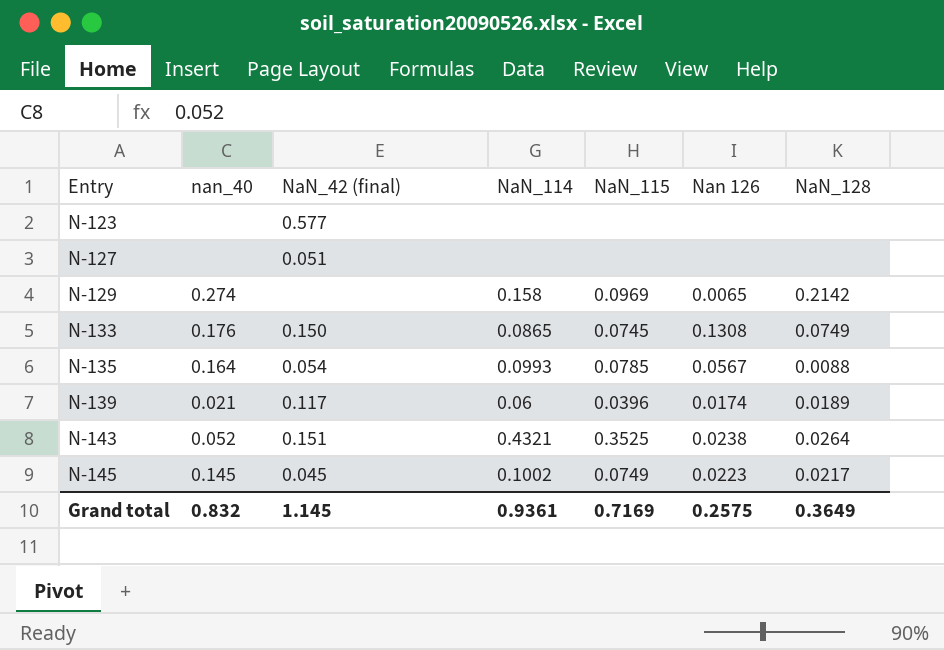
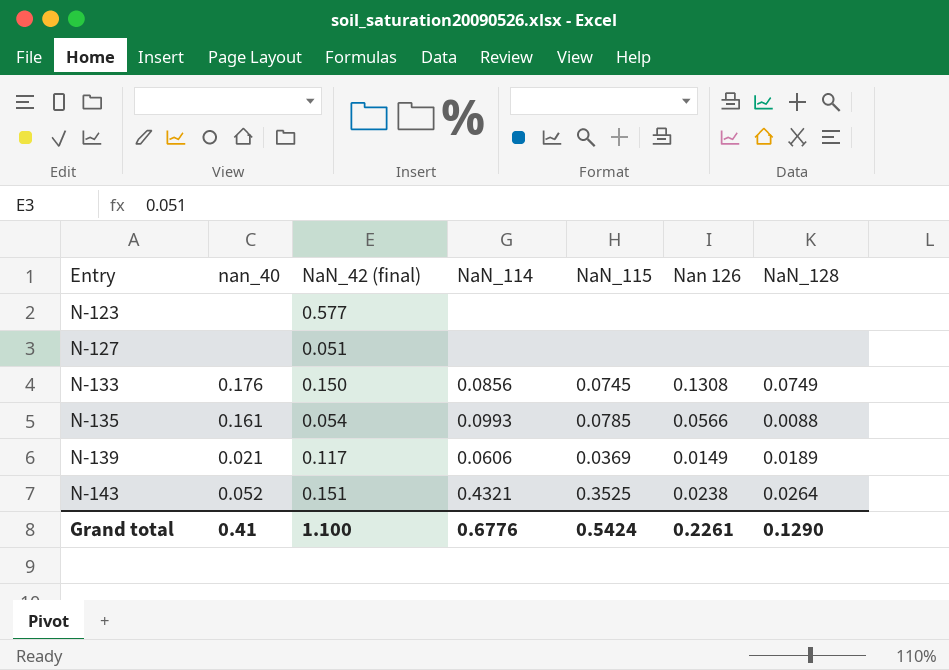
row N-129: 0.274 | none | 0.158 | 0.0969 | 0.0065 | 0.2142 -> none
row N-145: 0.145 | 0.045 | 0.1002 | 0.0749 | 0.0223 | 0.0217 -> none
N-133 | NaN_114: 0.0865 -> 0.0856
N-135 | nan_40: 0.164 -> 0.161
N-135 | Nan 126: 0.0567 -> 0.0566
N-139 | NaN_114: 0.06 -> 0.0606
N-139 | NaN_115: 0.0396 -> 0.0369
N-139 | Nan 126: 0.0174 -> 0.0149
Grand total | nan_40: 0.832 -> 0.41
Grand total | NaN_42 (final): 1.145 -> 1.100
Grand total | NaN_114: 0.9361 -> 0.6776
Grand total | NaN_115: 0.7169 -> 0.5424
Grand total | Nan 126: 0.2575 -> 0.2261
Grand total | NaN_128: 0.3649 -> 0.1290

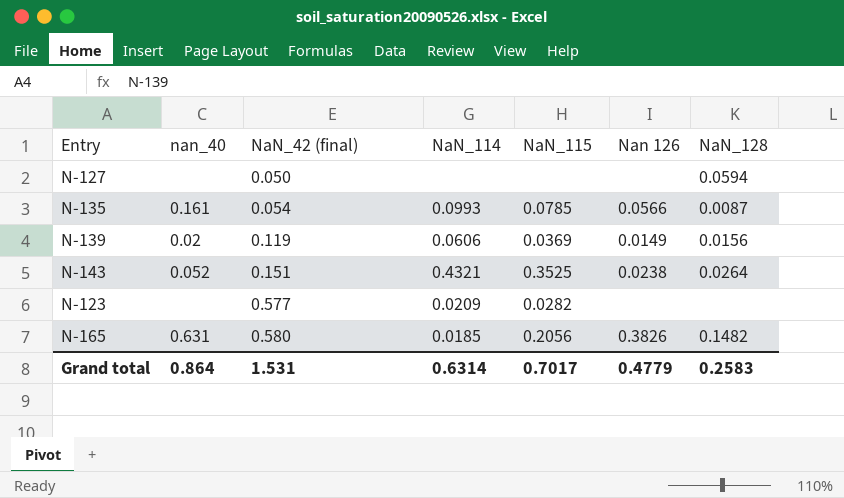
row order: Entry ascending -> NaN_42 (final) ascending
row N-133: 0.176 | 0.150 | 0.0856 | 0.0745 | 0.1308 | 0.0749 -> none
N-127 | NaN_42 (final): 0.051 -> 0.050
N-127 | NaN_128: none -> 0.0594
N-135 | NaN_128: 0.0088 -> 0.0087
N-139 | nan_40: 0.021 -> 0.02
N-139 | NaN_42 (final): 0.117 -> 0.119
N-139 | NaN_128: 0.0189 -> 0.0156
N-123 | NaN_114: none -> 0.0209
N-123 | NaN_115: none -> 0.0282
row N-165: none -> 0.631 | 0.580 | 0.0185 | 0.2056 | 0.3826 | 0.1482
Grand total | nan_40: 0.41 -> 0.864
Grand total | NaN_42 (final): 1.100 -> 1.531
Grand total | NaN_114: 0.6776 -> 0.6314
Grand total | NaN_115: 0.5424 -> 0.7017
Grand total | Nan 126: 0.2261 -> 0.4779
Grand total | NaN_128: 0.1290 -> 0.2583

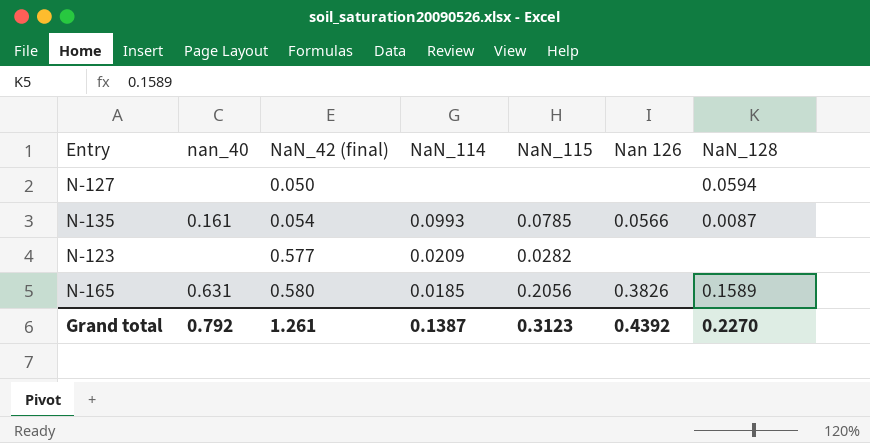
row N-139: 0.02 | 0.119 | 0.0606 | 0.0369 | 0.0149 | 0.0156 -> none
row N-143: 0.052 | 0.151 | 0.4321 | 0.3525 | 0.0238 | 0.0264 -> none
N-165 | NaN_128: 0.1482 -> 0.1589
Grand total | nan_40: 0.864 -> 0.792
Grand total | NaN_42 (final): 1.531 -> 1.261
Grand total | NaN_114: 0.6314 -> 0.1387
Grand total | NaN_115: 0.7017 -> 0.3123
Grand total | Nan 126: 0.4779 -> 0.4392
Grand total | NaN_128: 0.2583 -> 0.2270

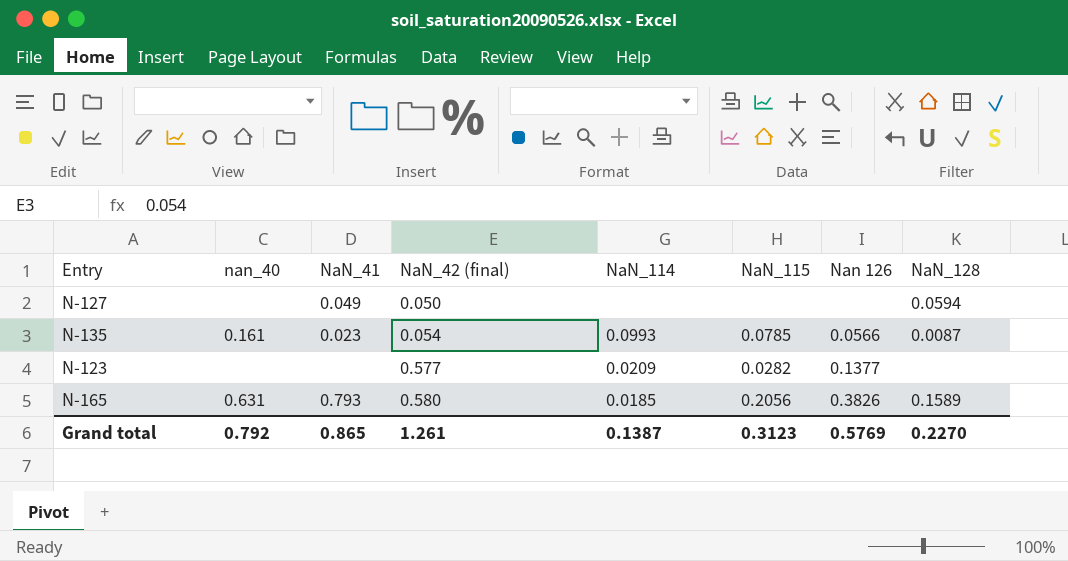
column NaN_41 | position: none -> 3
N-123 | Nan 126: none -> 0.1377
Grand total | Nan 126: 0.4392 -> 0.5769

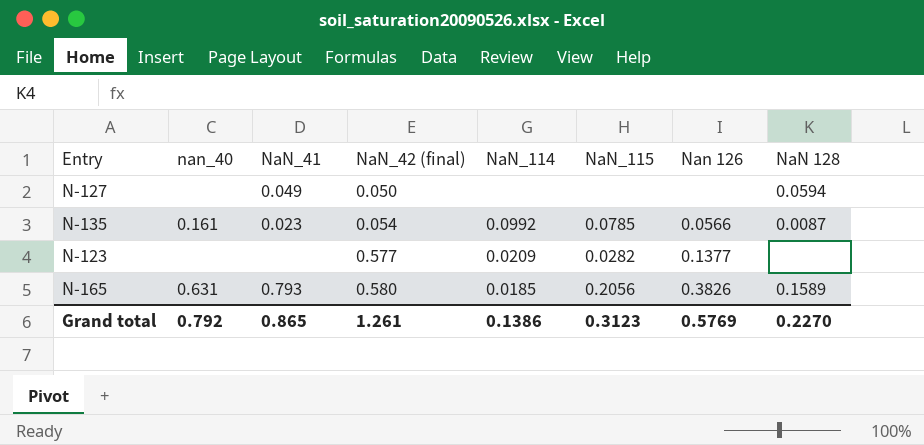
column name: NaN_128 -> NaN 128
N-135 | NaN_114: 0.0993 -> 0.0992
Grand total | NaN_114: 0.1387 -> 0.1386

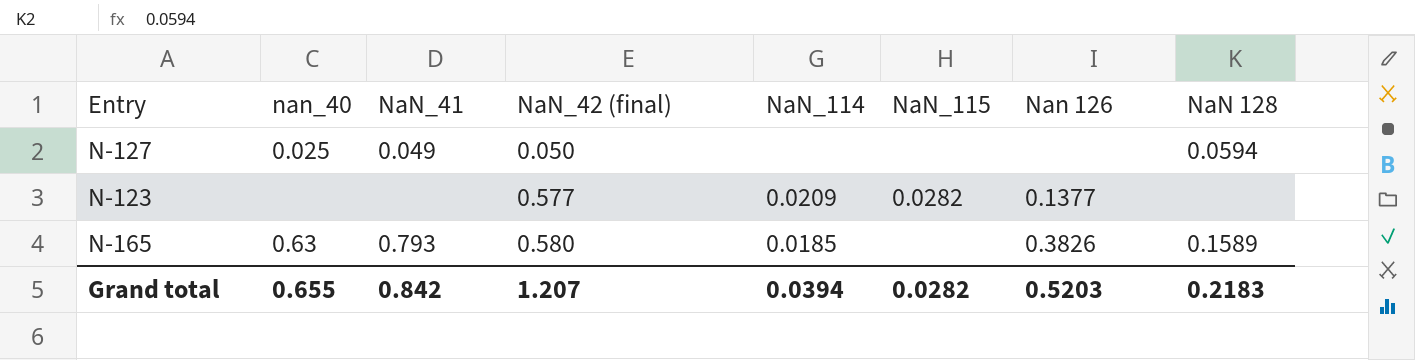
row N-135: 0.161 | 0.023 | 0.054 | 0.0992 | 0.0785 | 0.0566 | 0.0087 -> none
N-127 | nan_40: none -> 0.025
N-165 | nan_40: 0.631 -> 0.63
N-165 | NaN_115: 0.2056 -> none
Grand total | nan_40: 0.792 -> 0.655
Grand total | NaN_41: 0.865 -> 0.842
Grand total | NaN_42 (final): 1.261 -> 1.207
Grand total | NaN_114: 0.1386 -> 0.0394
Grand total | NaN_115: 0.3123 -> 0.0282
Grand total | Nan 126: 0.5769 -> 0.5203
Grand total | NaN 128: 0.2270 -> 0.2183

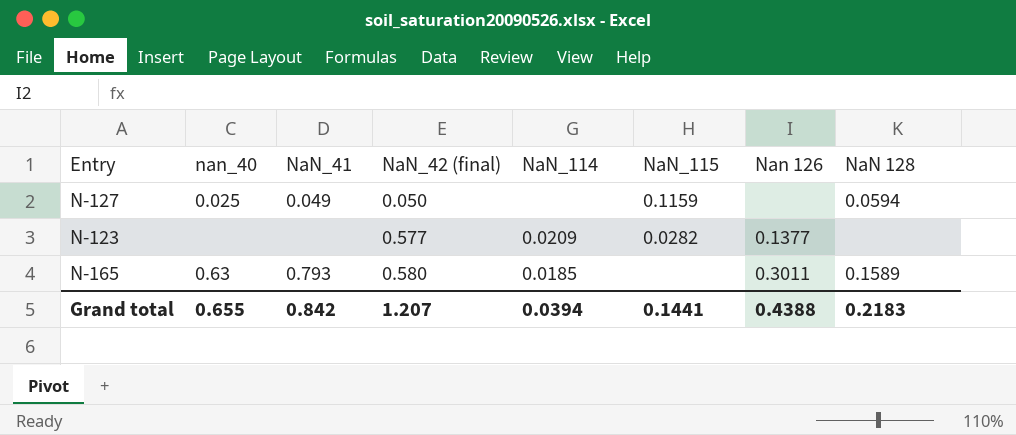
N-127 | NaN_115: none -> 0.1159
N-165 | Nan 126: 0.3826 -> 0.3011
Grand total | NaN_115: 0.0282 -> 0.1441
Grand total | Nan 126: 0.5203 -> 0.4388

